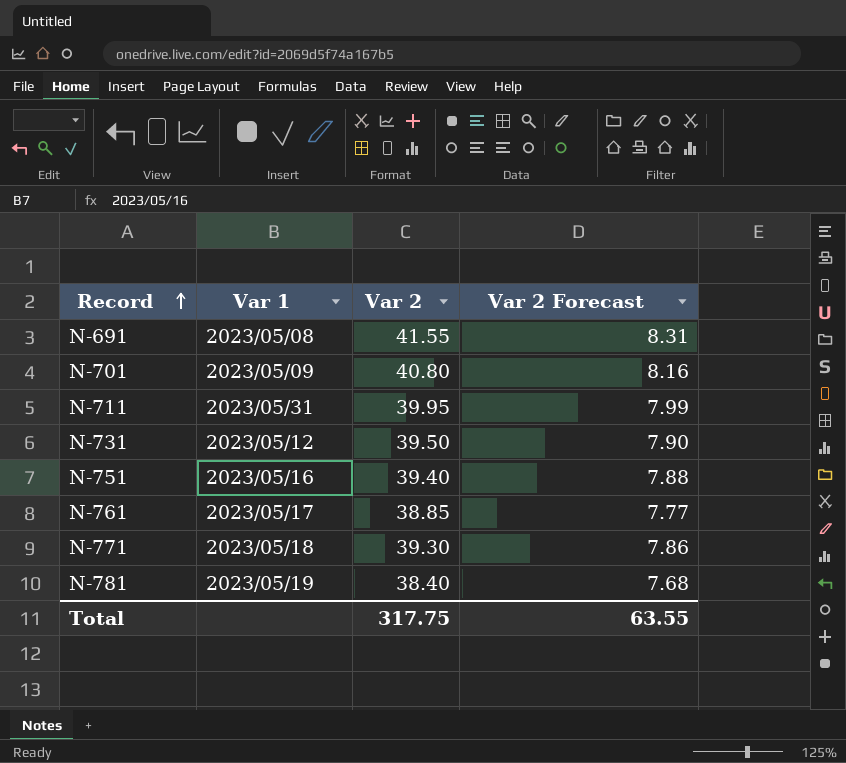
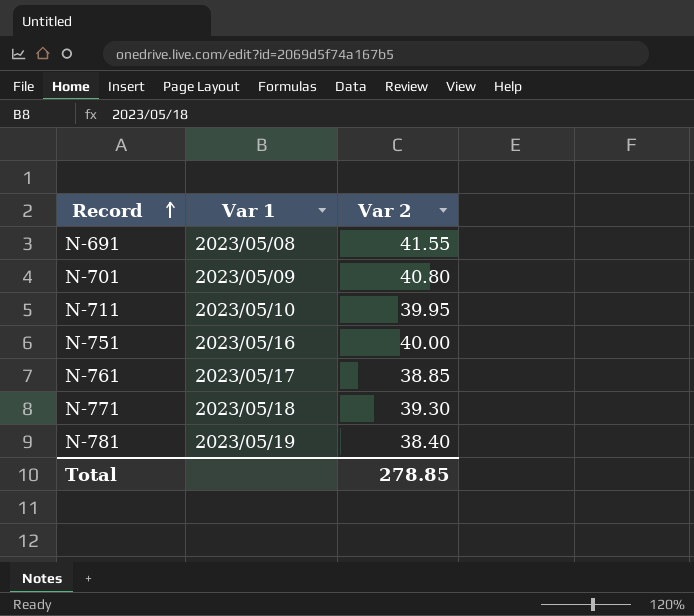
column Var 2 Forecast | formula: [Var 2] * 0.2 -> none
row N-731: 2023/05/12 | 39.50 | 7.90 -> none
N-711 | Var 1: 2023/05/31 -> 2023/05/10
N-751 | Var 2: 39.40 -> 40.00
Total | Var 2: 317.75 -> 278.85

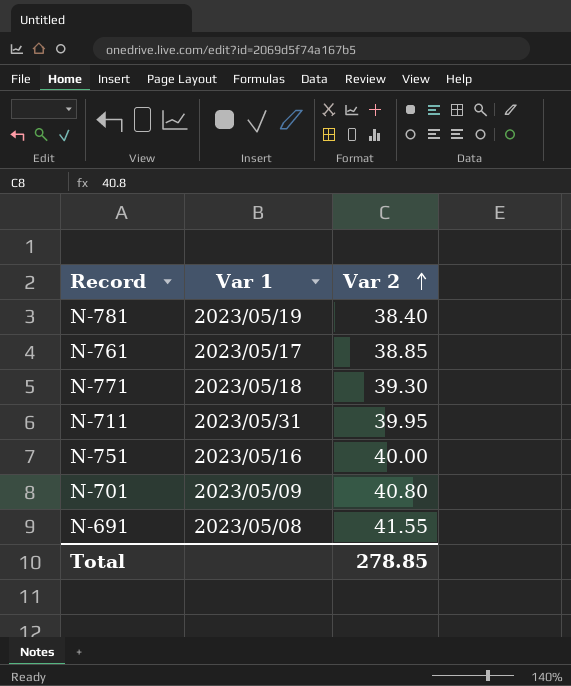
row order: Record ascending -> Var 2 ascending
N-711 | Var 1: 2023/05/10 -> 2023/05/31

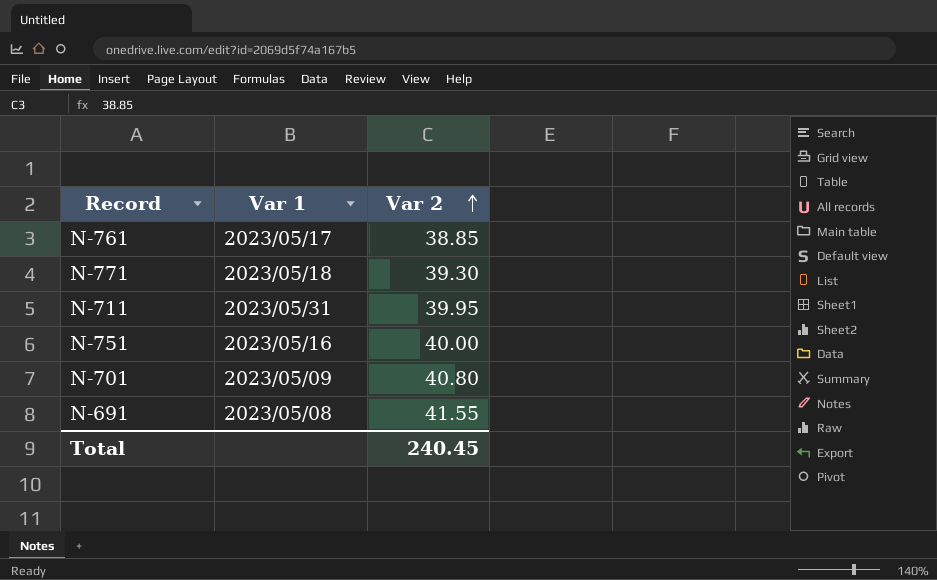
row N-781: 2023/05/19 | 38.40 -> none
Total | Var 2: 278.85 -> 240.45

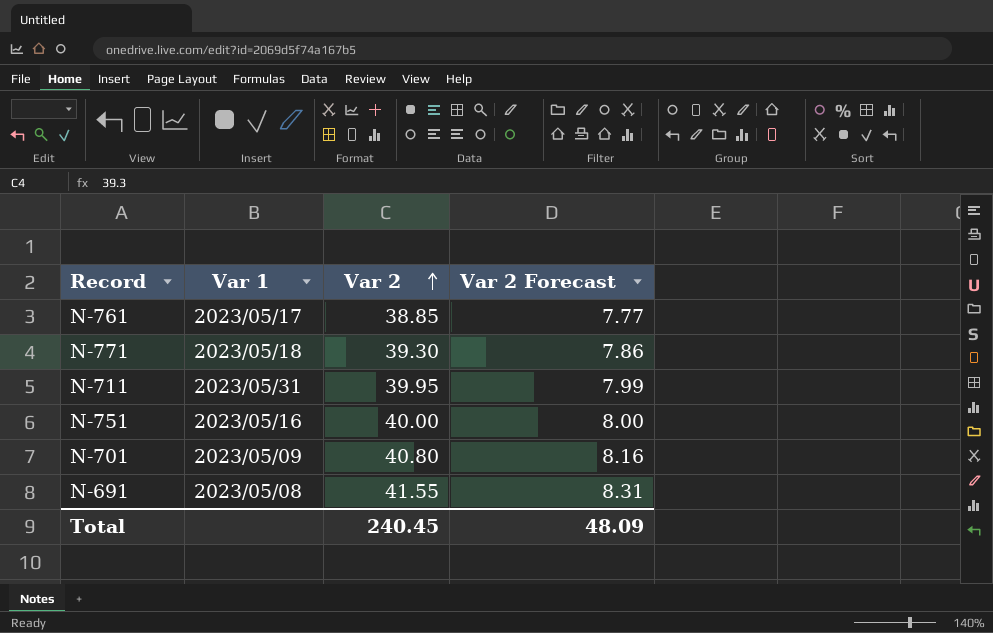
column Var 2 Forecast | formula: none -> [Var 2] * 0.2

